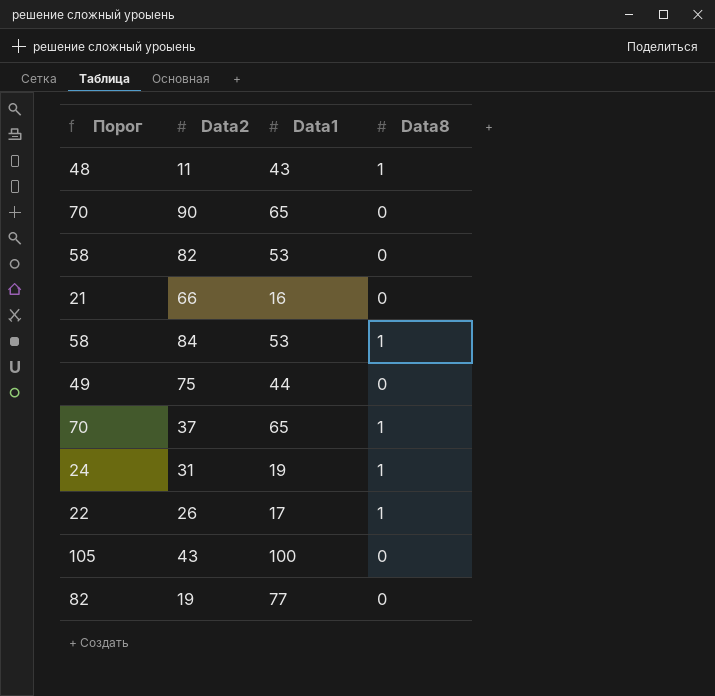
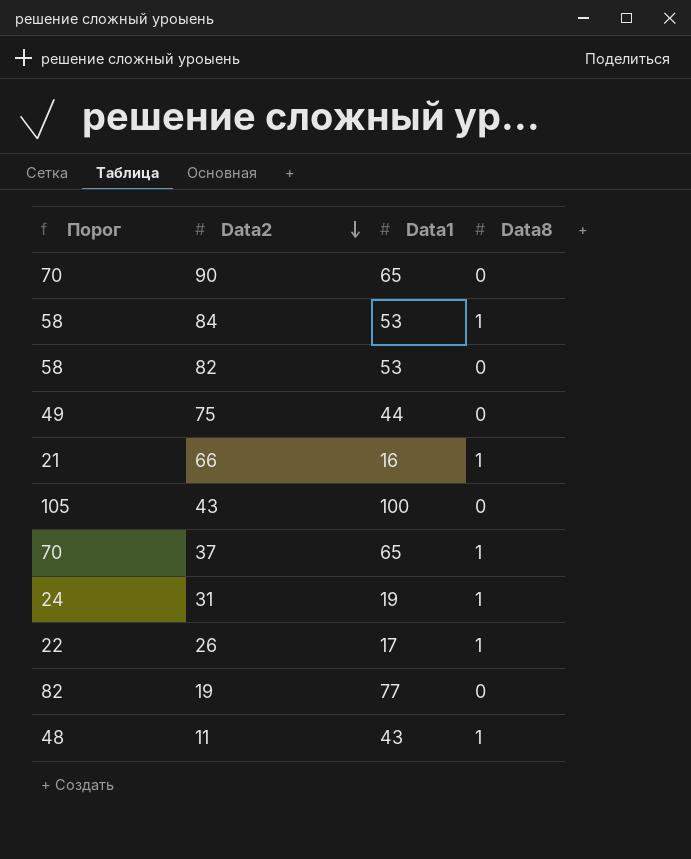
row order: none -> Data2 descending
66 | Data8: 0 -> 1

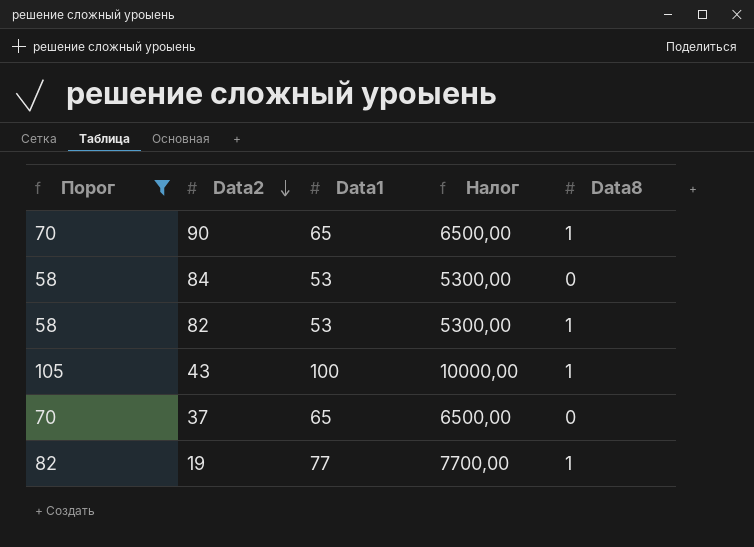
filter: none -> Порог >= 58
column Налог | formula: none -> [Data1] * 100
90 | Data8: 0 -> 1
84 | Data8: 1 -> 0
82 | Data8: 0 -> 1
43 | Data8: 0 -> 1
37 | Data8: 1 -> 0
19 | Data8: 0 -> 1

